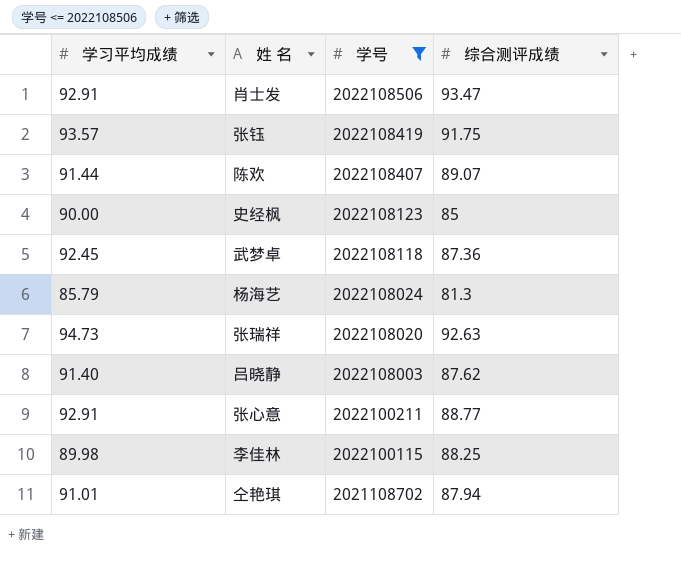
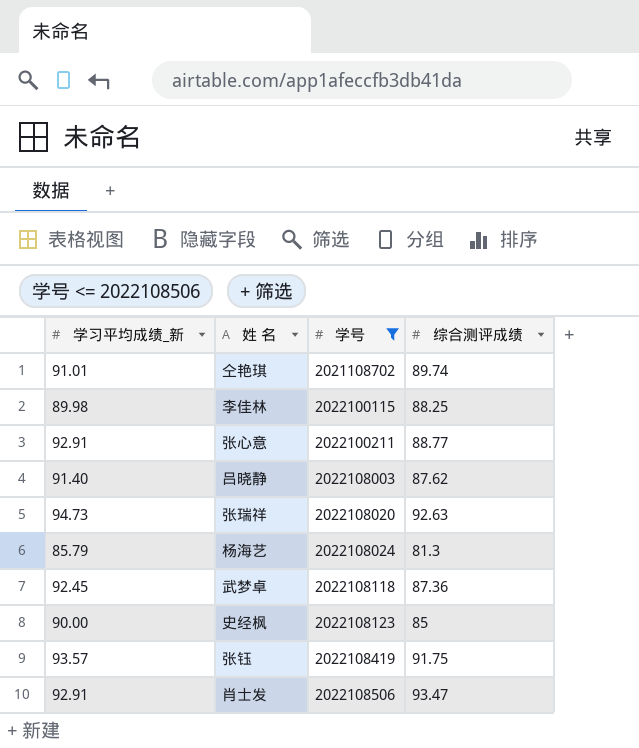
row order: 学号 descending -> 学号 ascending
column name: 学习平均成绩 -> 学习平均成绩_新
row 陈欢: 91.44 | 2022108407 | 89.07 -> none
仝艳琪 | 综合测评成绩: 87.94 -> 89.74

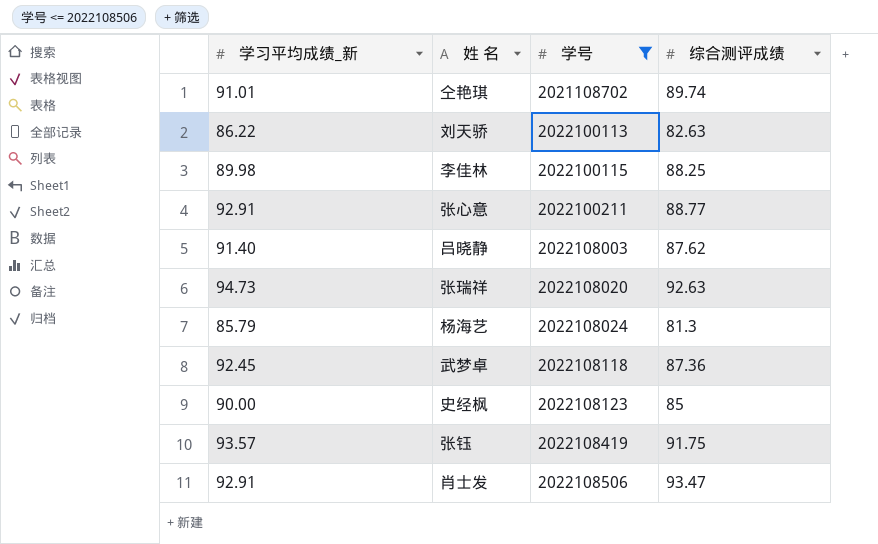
row 刘天骄: none -> 86.22 | 2022100113 | 82.63

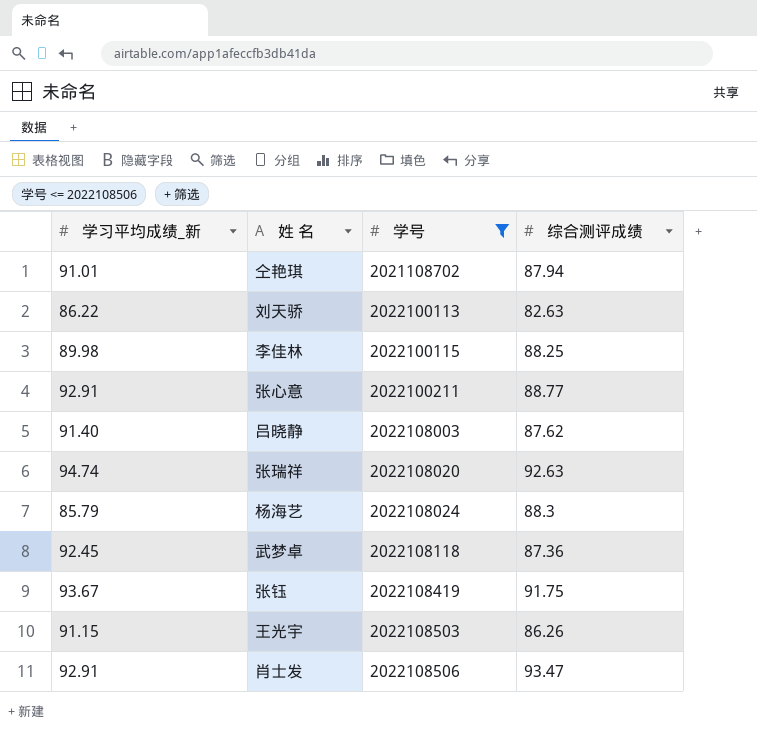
row 史经枫: 90.00 | 2022108123 | 85 -> none
仝艳琪 | 综合测评成绩: 89.74 -> 87.94
张瑞祥 | 学习平均成绩_新: 94.73 -> 94.74
杨海艺 | 综合测评成绩: 81.3 -> 88.3
张钰 | 学习平均成绩_新: 93.57 -> 93.67
row 王光宇: none -> 91.15 | 2022108503 | 86.26

